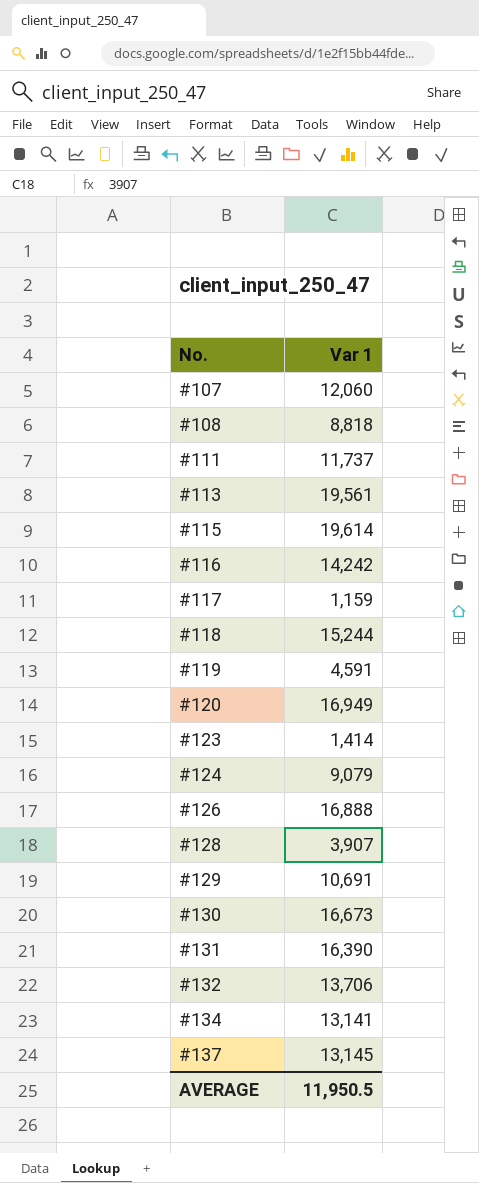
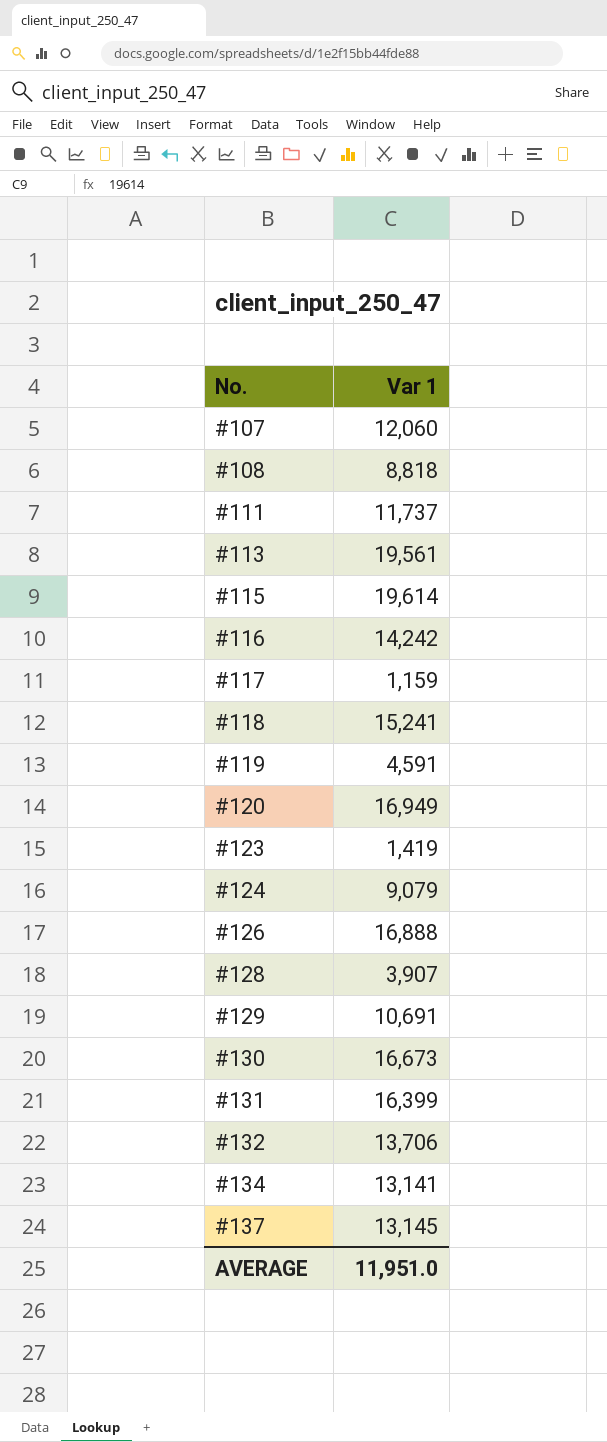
#118 | Var 1: 15,244 -> 15,241
#123 | Var 1: 1,414 -> 1,419
#131 | Var 1: 16,390 -> 16,399
AVERAGE | Var 1: 11,950.5 -> 11,951.0

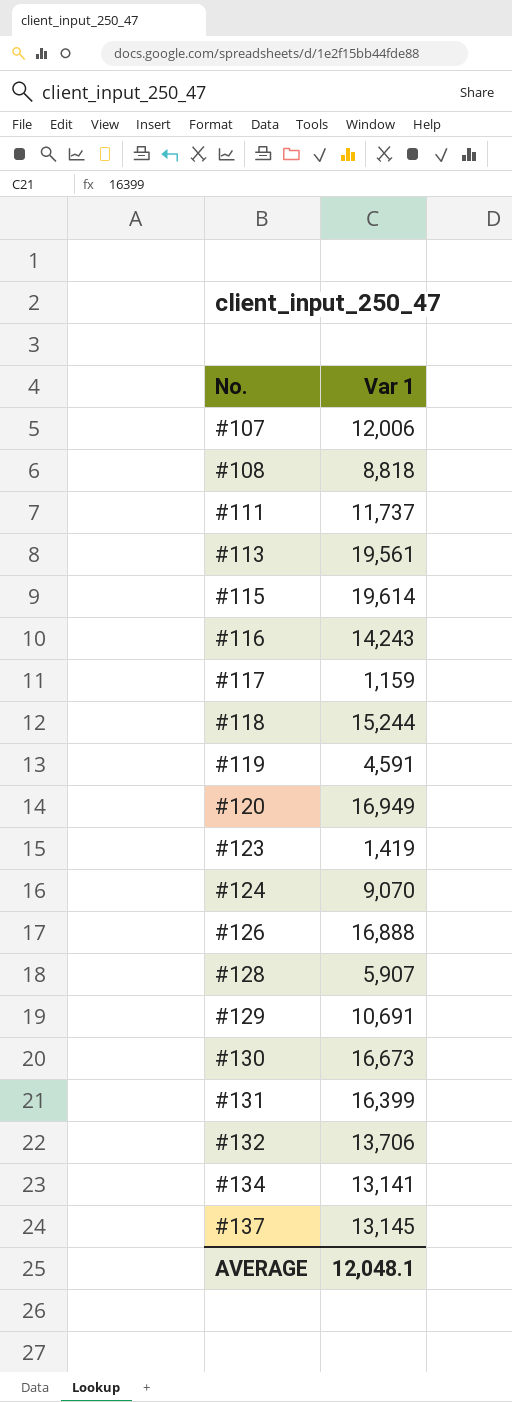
#107 | Var 1: 12,060 -> 12,006
#116 | Var 1: 14,242 -> 14,243
#118 | Var 1: 15,241 -> 15,244
#124 | Var 1: 9,079 -> 9,070
#128 | Var 1: 3,907 -> 5,907
AVERAGE | Var 1: 11,951.0 -> 12,048.1

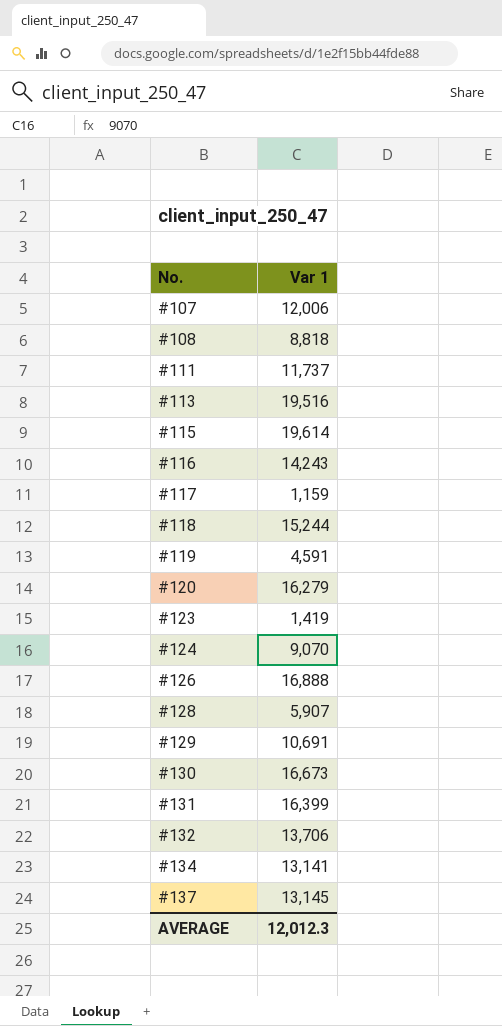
#113 | Var 1: 19,561 -> 19,516
#120 | Var 1: 16,949 -> 16,279
AVERAGE | Var 1: 12,048.1 -> 12,012.3

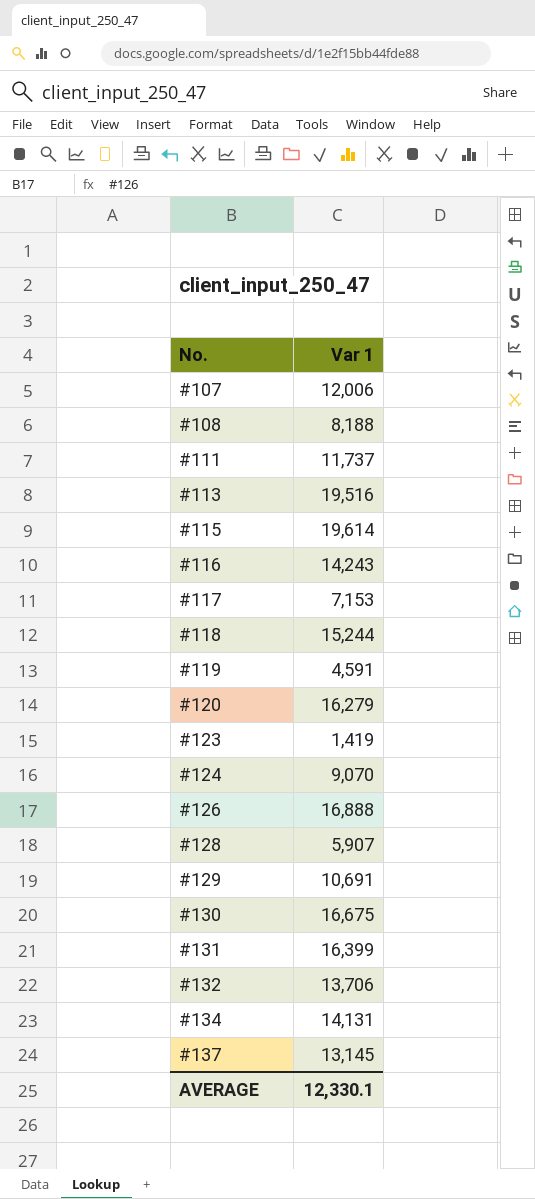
#108 | Var 1: 8,818 -> 8,188
#117 | Var 1: 1,159 -> 7,153
#130 | Var 1: 16,673 -> 16,675
#134 | Var 1: 13,141 -> 14,131
AVERAGE | Var 1: 12,012.3 -> 12,330.1

